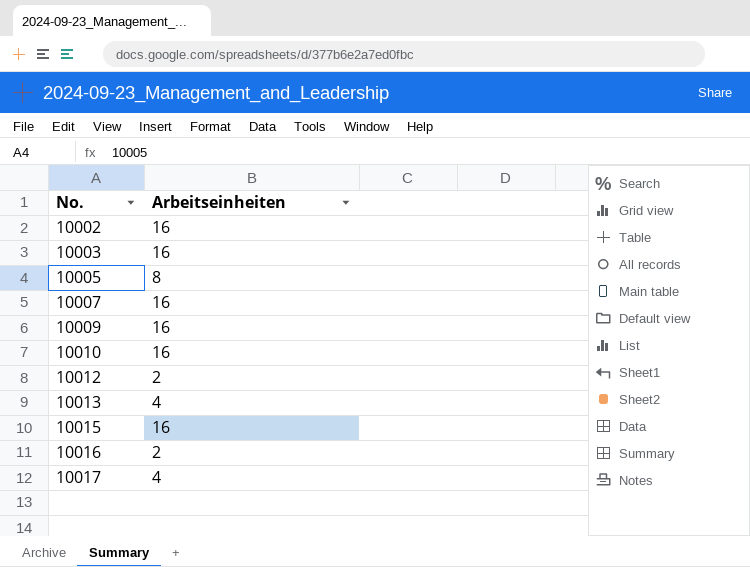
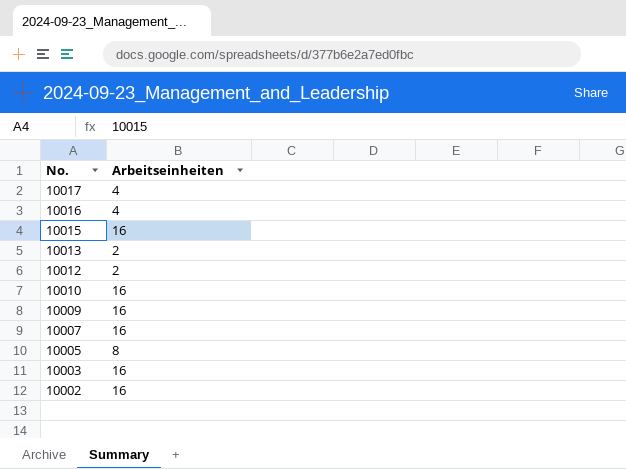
row order: No. ascending -> No. descending
10016 | Arbeitseinheiten: 2 -> 4
10013 | Arbeitseinheiten: 4 -> 2

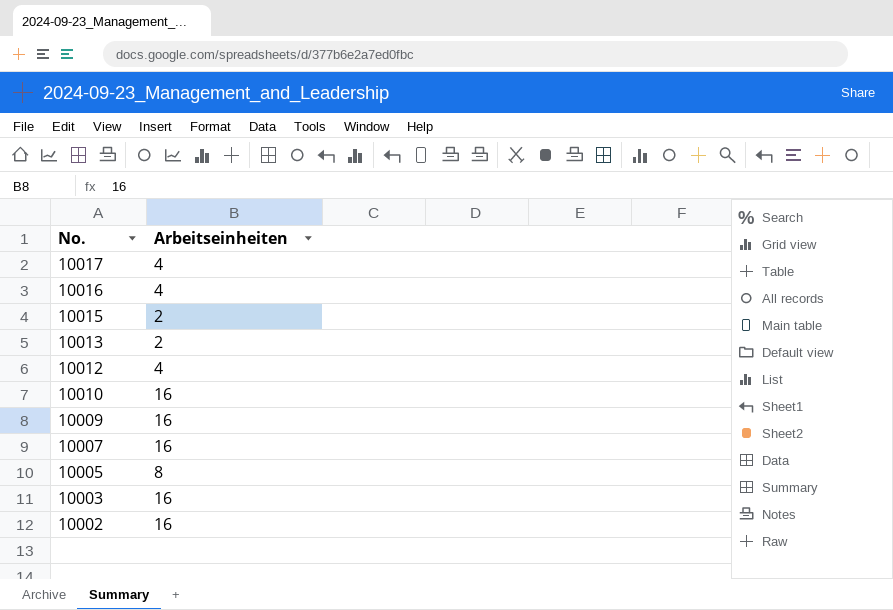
10015 | Arbeitseinheiten: 16 -> 2
10012 | Arbeitseinheiten: 2 -> 4

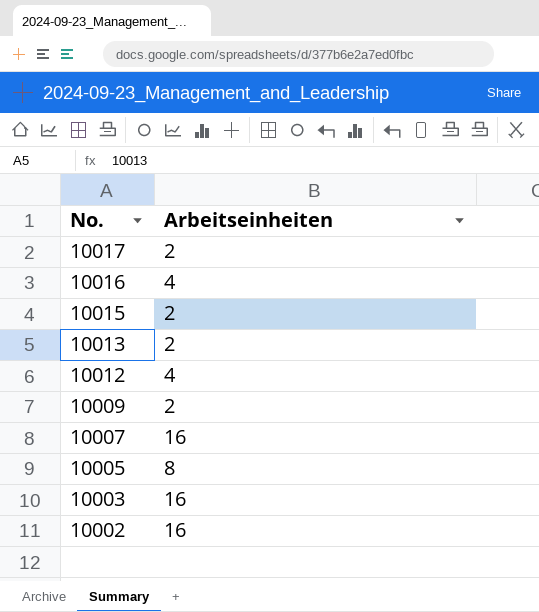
row 10010: 16 -> none
10017 | Arbeitseinheiten: 4 -> 2
10009 | Arbeitseinheiten: 16 -> 2

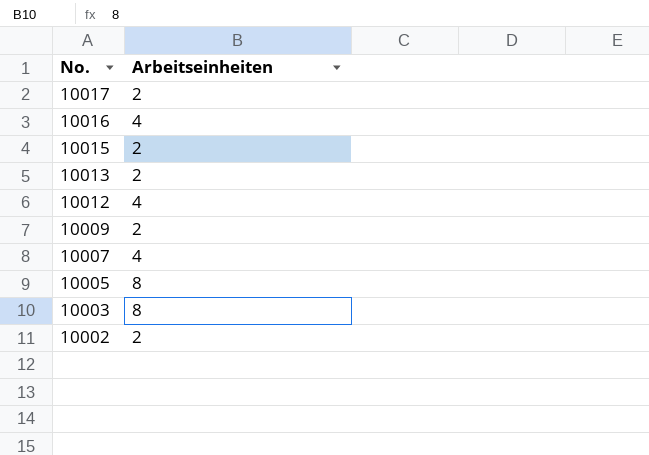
10007 | Arbeitseinheiten: 16 -> 4
10003 | Arbeitseinheiten: 16 -> 8
10002 | Arbeitseinheiten: 16 -> 2

